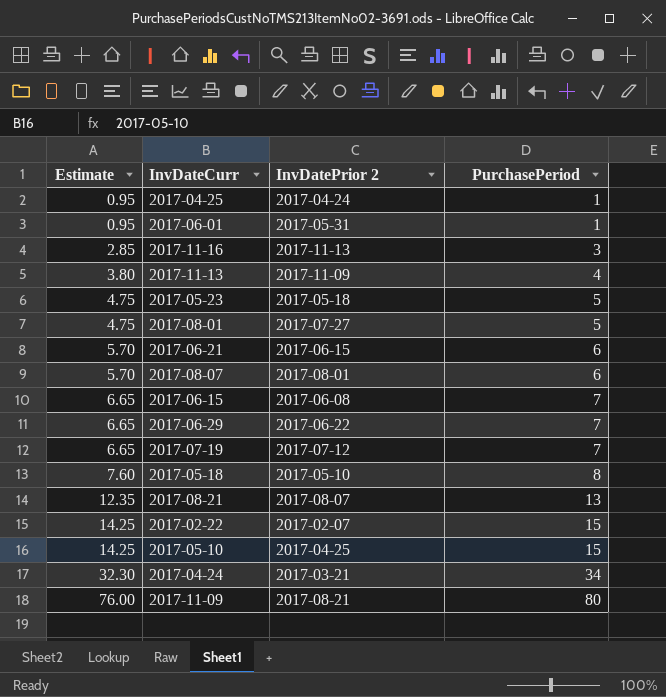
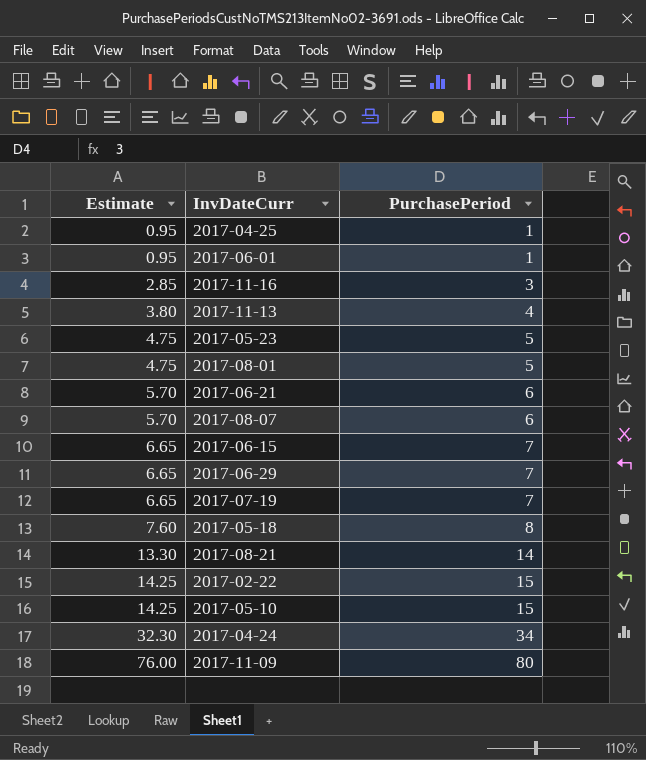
column InvDatePrior 2 | position: 3 -> none
2017-08-21 | Estimate: 12.35 -> 13.30
2017-08-21 | PurchasePeriod: 13 -> 14

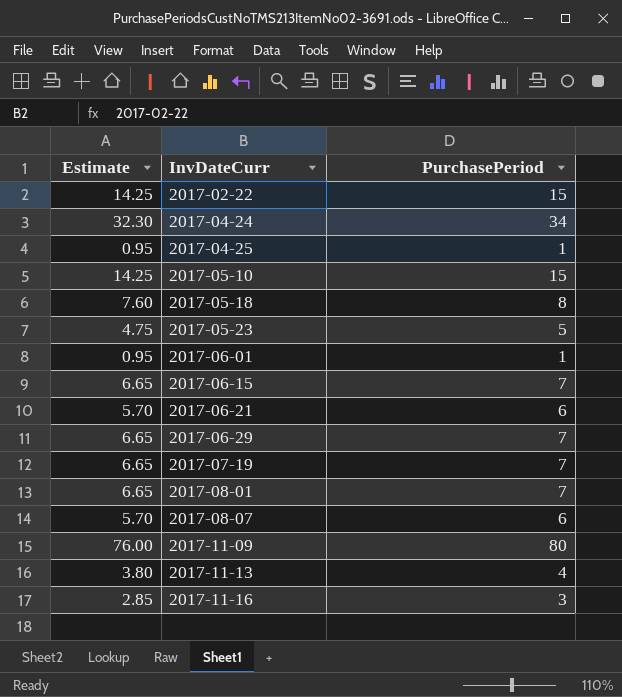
row order: Estimate ascending -> InvDateCurr ascending
row 2017-08-21: 13.30 | 14 -> none
2017-08-01 | Estimate: 4.75 -> 6.65
2017-08-01 | PurchasePeriod: 5 -> 7

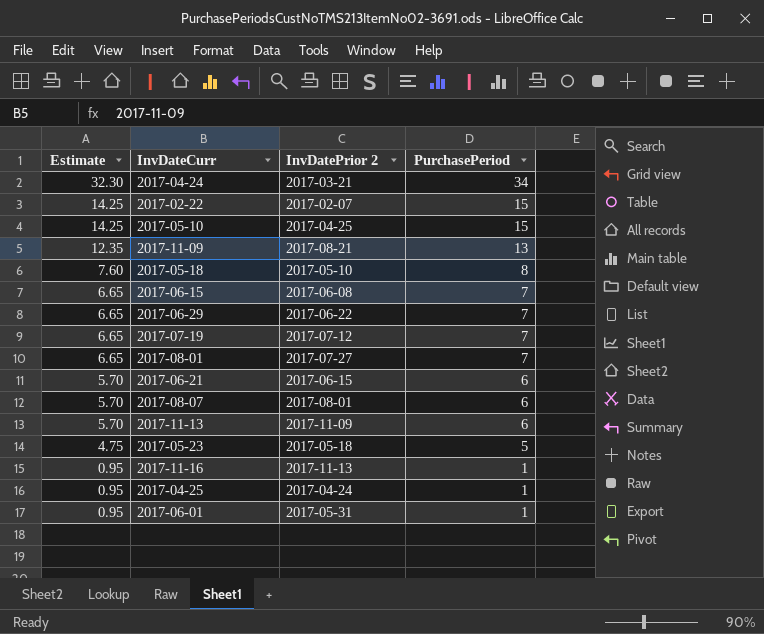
row order: InvDateCurr ascending -> Estimate descending
column InvDatePrior 2 | position: none -> 3
2017-11-09 | Estimate: 76.00 -> 12.35
2017-11-09 | PurchasePeriod: 80 -> 13
2017-11-13 | Estimate: 3.80 -> 5.70
2017-11-13 | PurchasePeriod: 4 -> 6
2017-11-16 | Estimate: 2.85 -> 0.95
2017-11-16 | PurchasePeriod: 3 -> 1

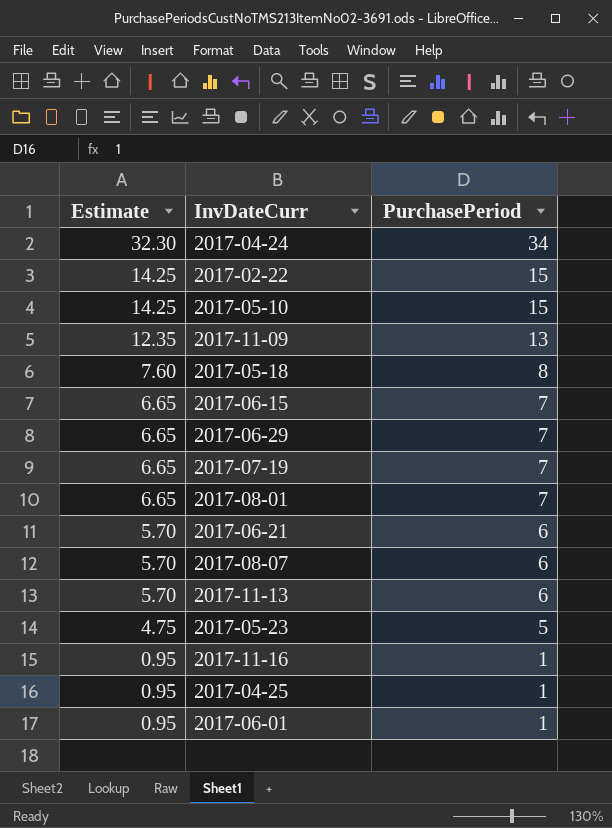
column InvDatePrior 2 | position: 3 -> none

